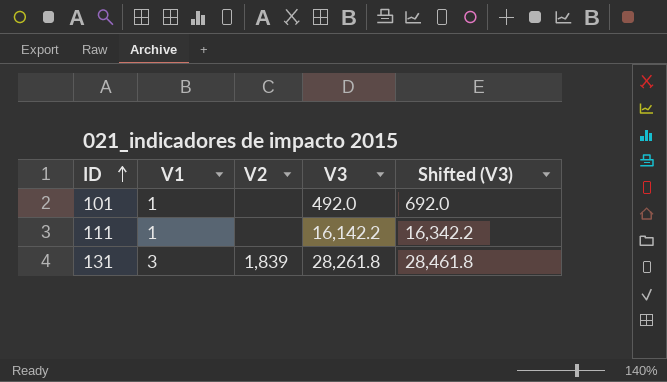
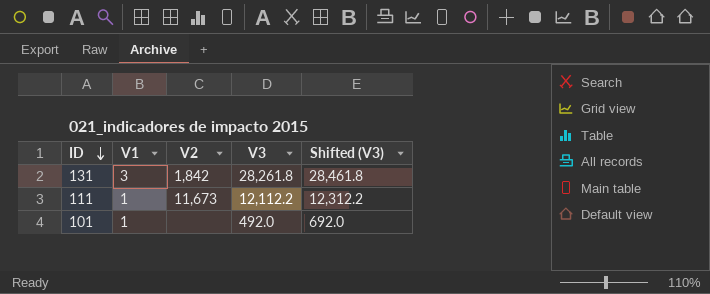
row order: ID ascending -> ID descending
131 | V2: 1,839 -> 1,842
111 | V2: none -> 11,673
111 | V3: 16,142.2 -> 12,112.2
111 | Shifted (V3): 16,342.2 -> 12,312.2

